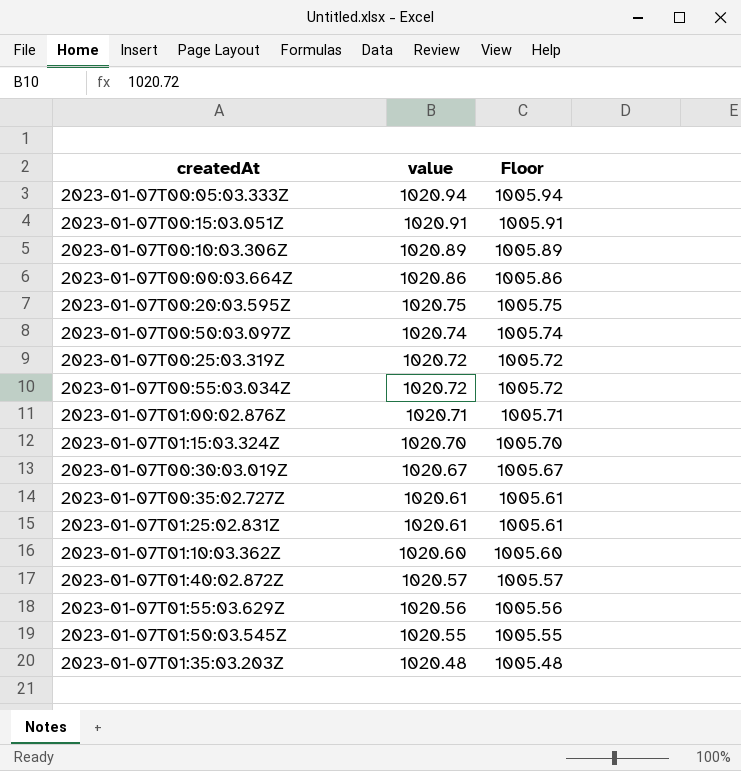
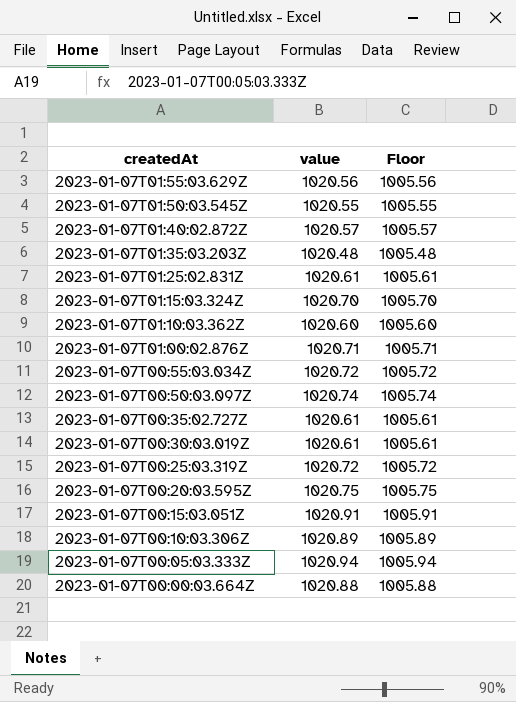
row order: value descending -> createdAt descending
2023-01-07T00:30:03.019Z | value: 1020.67 -> 1020.61
2023-01-07T00:30:03.019Z | Floor: 1005.67 -> 1005.61
2023-01-07T00:00:03.664Z | value: 1020.86 -> 1020.88
2023-01-07T00:00:03.664Z | Floor: 1005.86 -> 1005.88

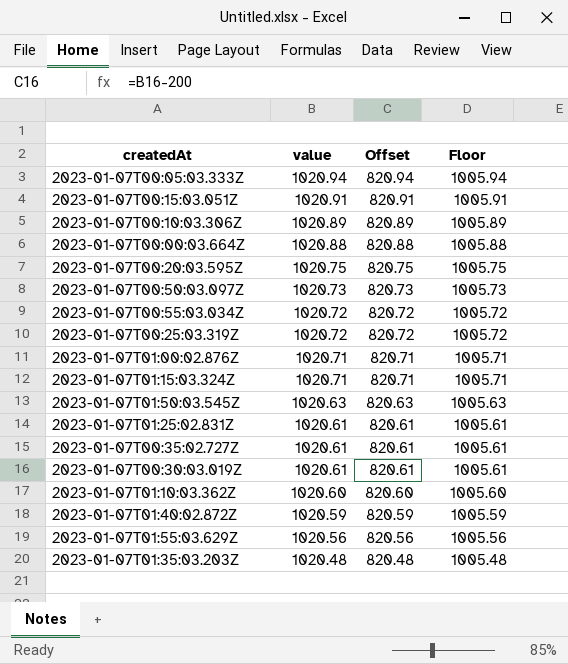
row order: createdAt descending -> value descending
column Offset | formula: none -> [value] - 200
2023-01-07T00:50:03.097Z | value: 1020.74 -> 1020.73
2023-01-07T00:50:03.097Z | Floor: 1005.74 -> 1005.73
2023-01-07T01:15:03.324Z | value: 1020.70 -> 1020.71
2023-01-07T01:15:03.324Z | Floor: 1005.70 -> 1005.71
2023-01-07T01:50:03.545Z | value: 1020.55 -> 1020.63
2023-01-07T01:50:03.545Z | Floor: 1005.55 -> 1005.63
2023-01-07T01:40:02.872Z | value: 1020.57 -> 1020.59
2023-01-07T01:40:02.872Z | Floor: 1005.57 -> 1005.59

